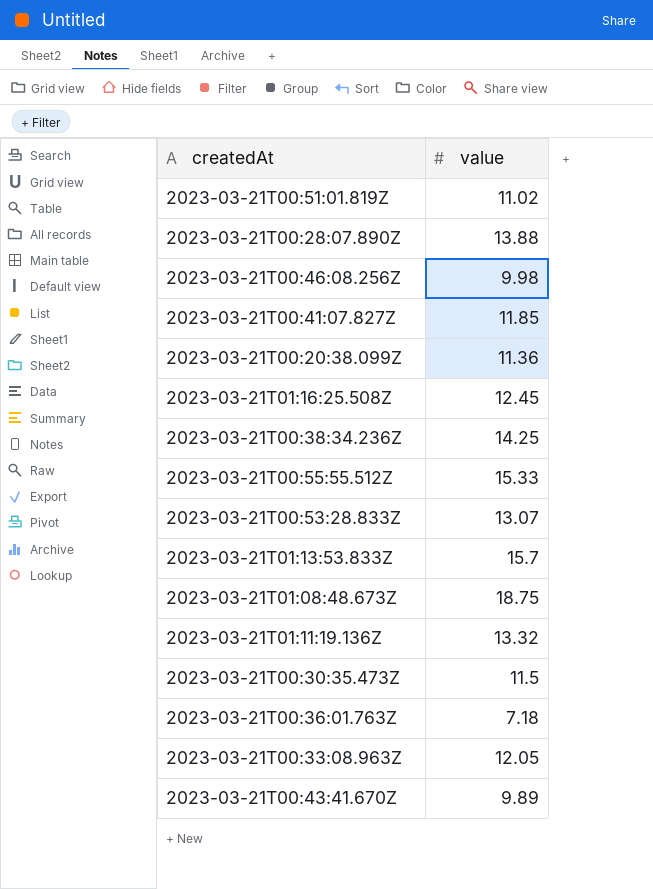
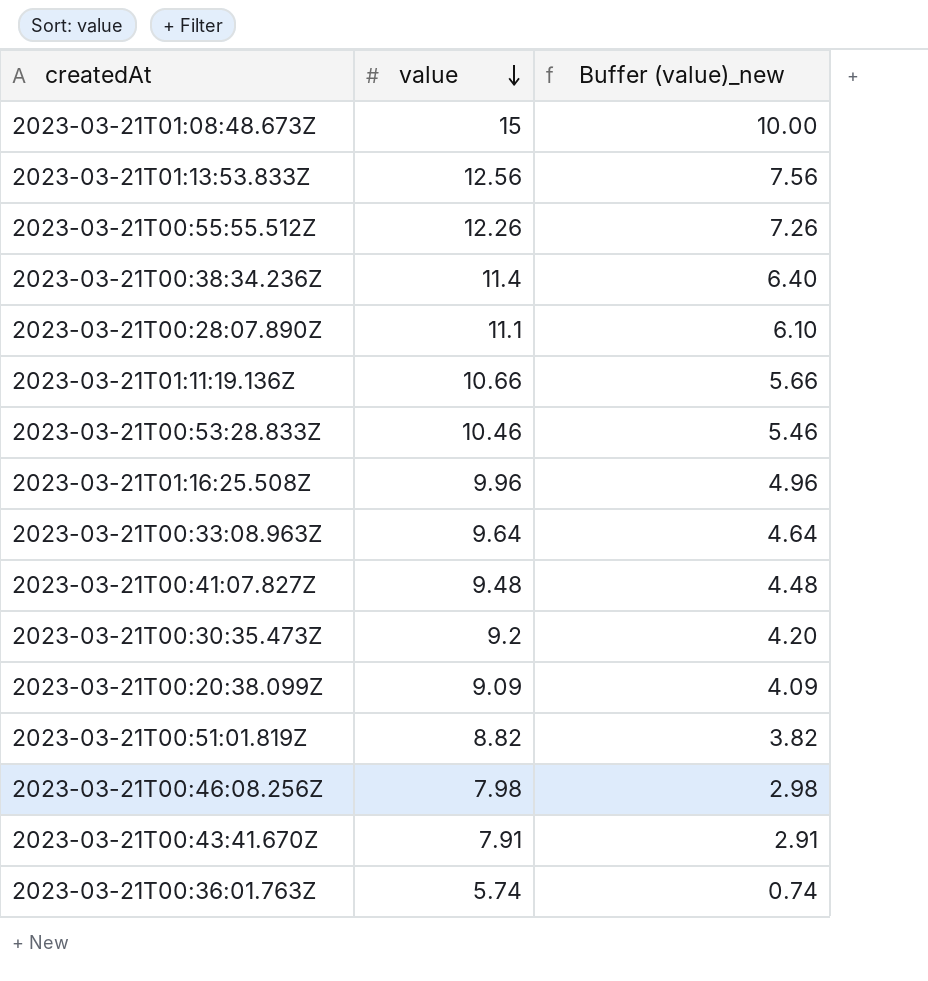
row order: none -> value descending
column Buffer (value)_new | formula: none -> [value] - 5
2023-03-21T01:08:48.673Z | value: 18.75 -> 15
2023-03-21T01:13:53.833Z | value: 15.7 -> 12.56
2023-03-21T00:55:55.512Z | value: 15.33 -> 12.26
2023-03-21T00:38:34.236Z | value: 14.25 -> 11.4
2023-03-21T00:28:07.890Z | value: 13.88 -> 11.1
2023-03-21T01:11:19.136Z | value: 13.32 -> 10.66
2023-03-21T00:53:28.833Z | value: 13.07 -> 10.46
2023-03-21T01:16:25.508Z | value: 12.45 -> 9.96
2023-03-21T00:33:08.963Z | value: 12.05 -> 9.64
2023-03-21T00:41:07.827Z | value: 11.85 -> 9.48
2023-03-21T00:30:35.473Z | value: 11.5 -> 9.2
2023-03-21T00:20:38.099Z | value: 11.36 -> 9.09
2023-03-21T00:51:01.819Z | value: 11.02 -> 8.82
2023-03-21T00:46:08.256Z | value: 9.98 -> 7.98
2023-03-21T00:43:41.670Z | value: 9.89 -> 7.91
2023-03-21T00:36:01.763Z | value: 7.18 -> 5.74

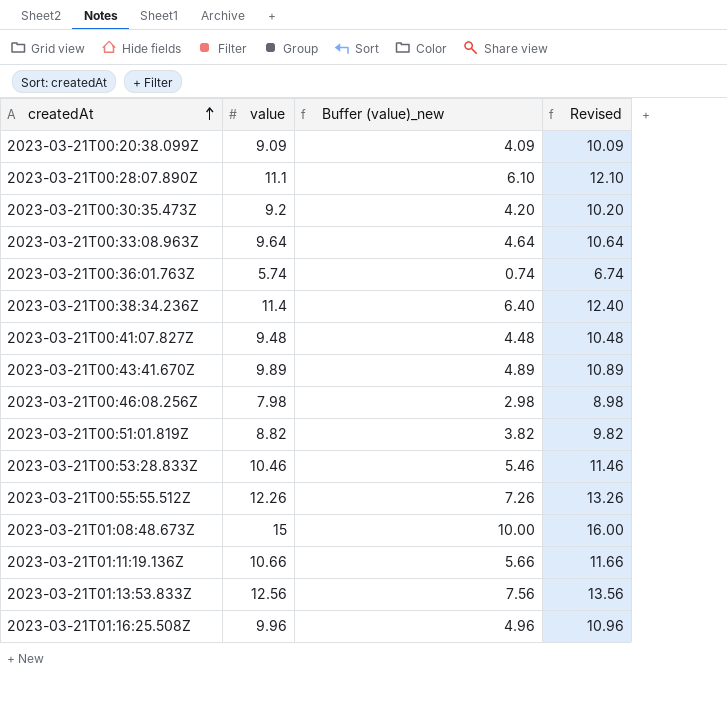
row order: value descending -> createdAt ascending
column Revised | formula: none -> [value] + 1
2023-03-21T00:43:41.670Z | value: 7.91 -> 9.89
2023-03-21T00:43:41.670Z | Buffer (value)_new: 2.91 -> 4.89

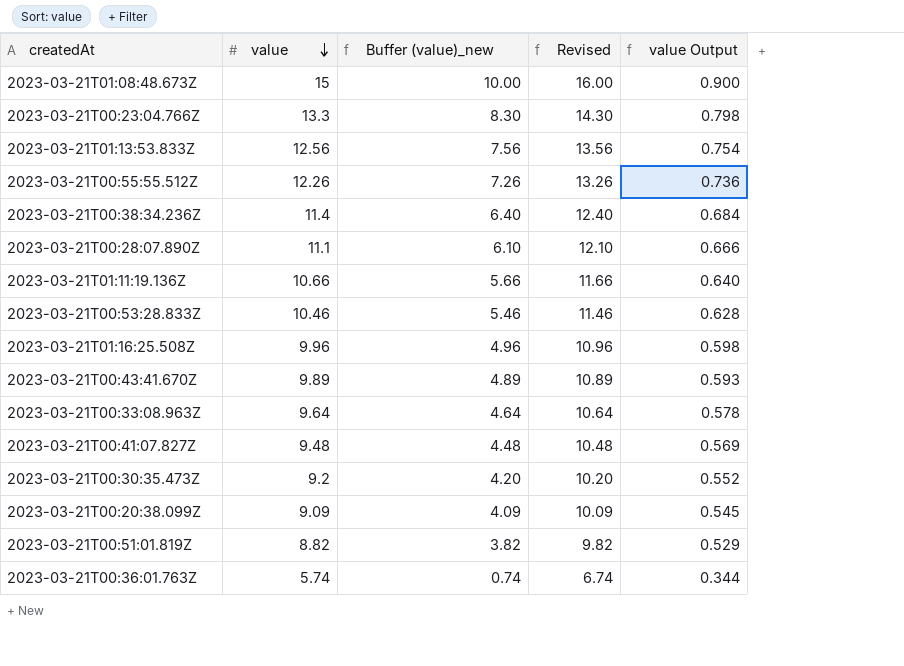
row order: createdAt ascending -> value descending
column value Output | formula: none -> [value] * 0.06
row 2023-03-21T00:46:08.256Z: 7.98 | 2.98 | 8.98 -> none
row 2023-03-21T00:23:04.766Z: none -> 13.3 | 8.30 | 14.30 | 0.798

